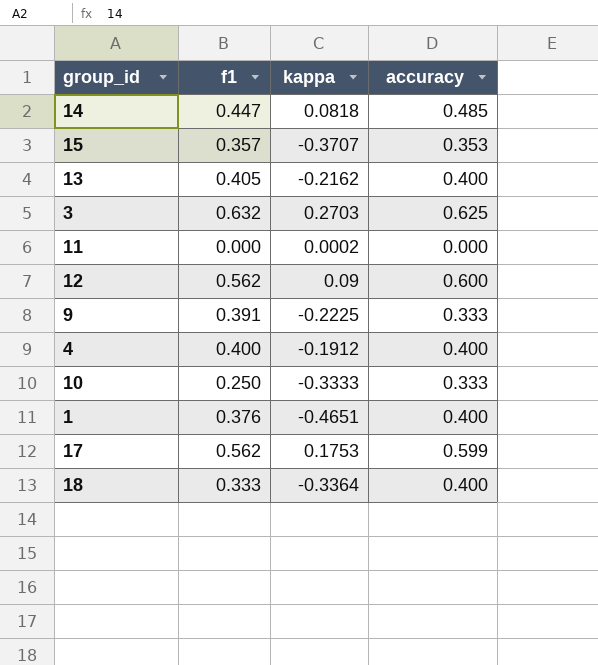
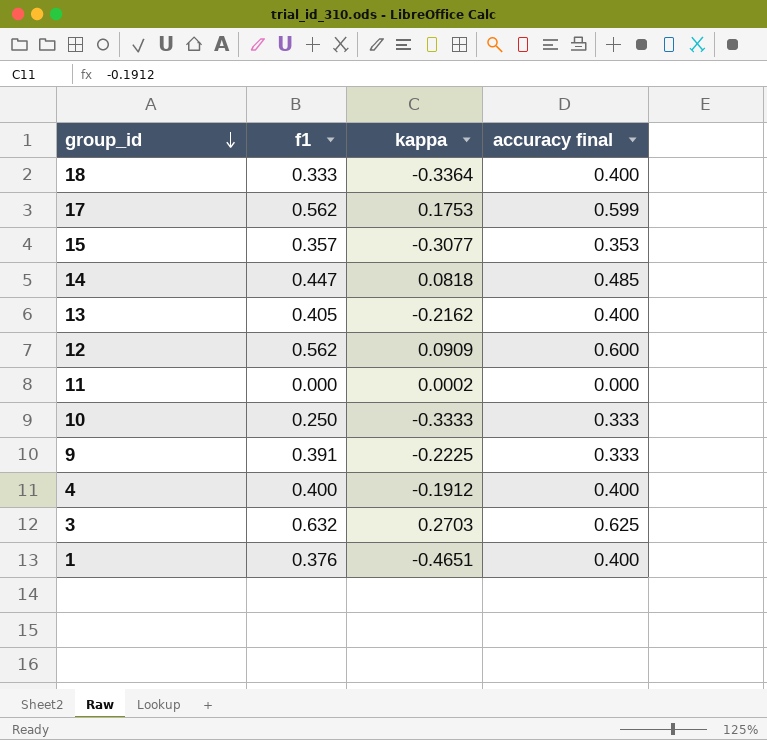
row order: none -> group_id descending
column name: accuracy -> accuracy final
15 | kappa: -0.3707 -> -0.3077
12 | kappa: 0.09 -> 0.0909

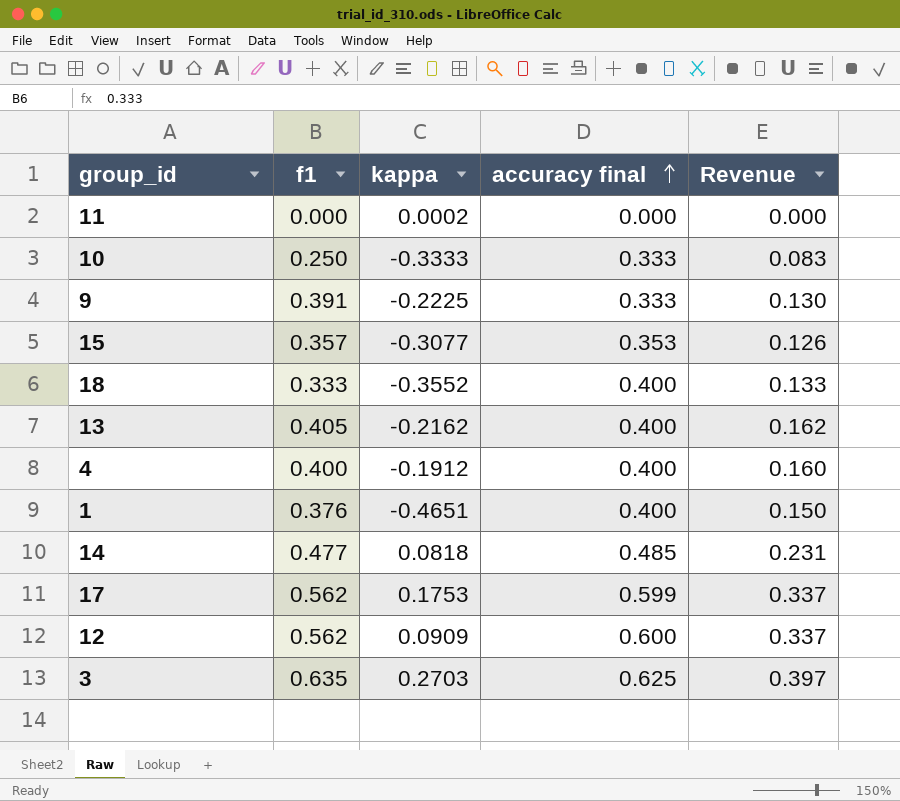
row order: group_id descending -> accuracy final ascending
column Revenue | formula: none -> [f1] * [accuracy final]
18 | kappa: -0.3364 -> -0.3552
14 | f1: 0.447 -> 0.477
3 | f1: 0.632 -> 0.635

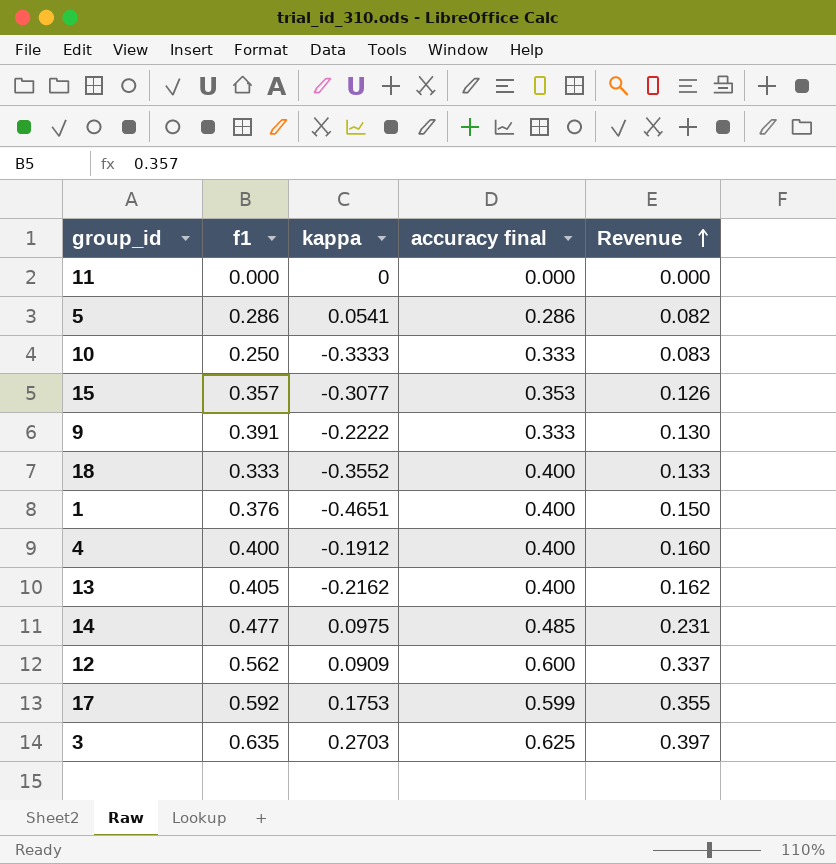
row order: accuracy final ascending -> Revenue ascending
11 | kappa: 0.0002 -> 0
row 5: none -> 0.286 | 0.0541 | 0.286 | 0.082
9 | kappa: -0.2225 -> -0.2222
14 | kappa: 0.0818 -> 0.0975
17 | f1: 0.562 -> 0.592
17 | Revenue: 0.337 -> 0.355

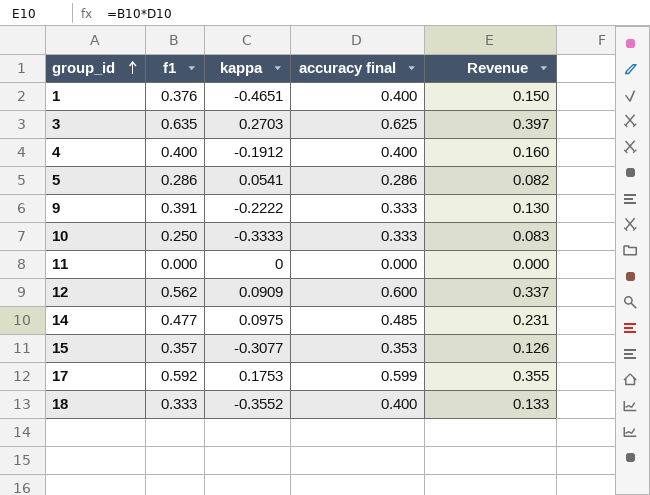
row order: Revenue ascending -> group_id ascending
row 13: 0.405 | -0.2162 | 0.400 | 0.162 -> none

